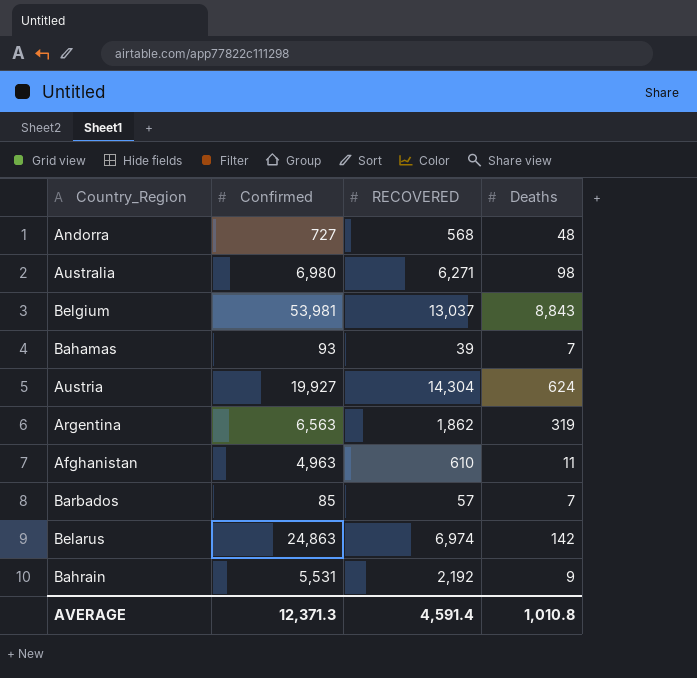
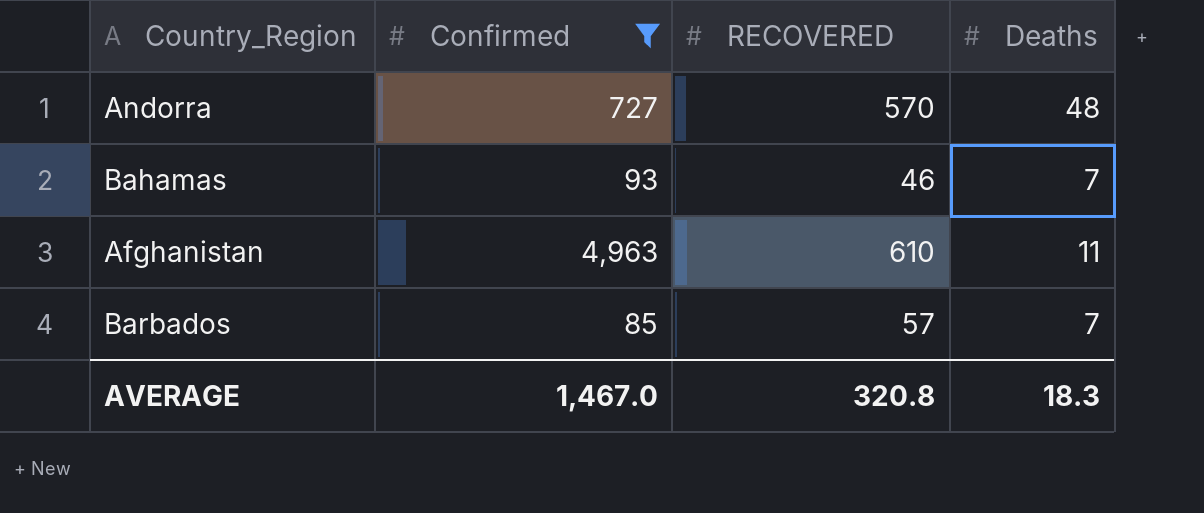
filter: none -> Confirmed <= 4,963
Andorra | RECOVERED: 568 -> 570
Bahamas | RECOVERED: 39 -> 46
AVERAGE | Confirmed: 12,371.3 -> 1,467.0
AVERAGE | RECOVERED: 4,591.4 -> 320.8
AVERAGE | Deaths: 1,010.8 -> 18.3

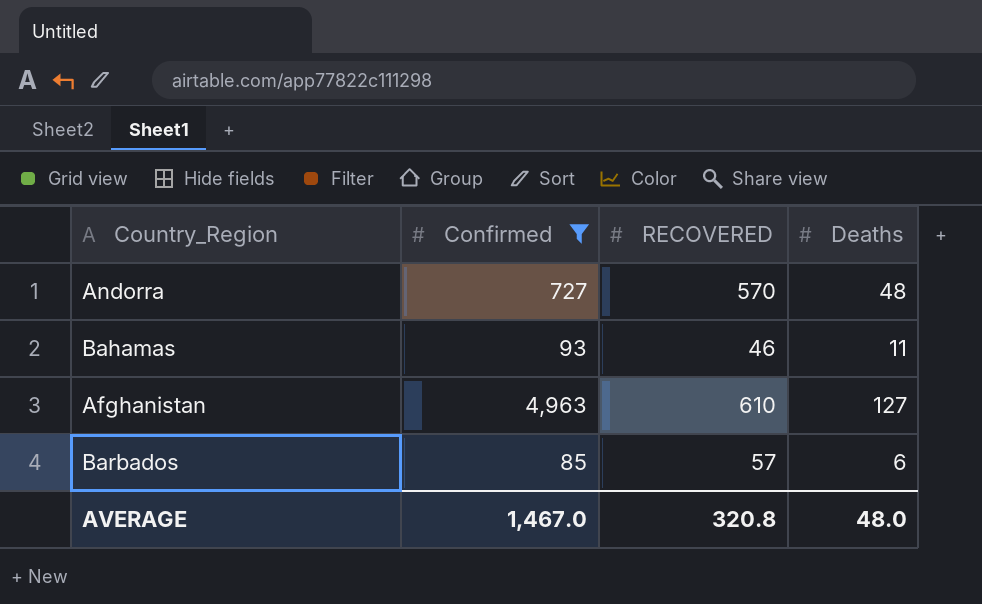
Bahamas | Deaths: 7 -> 11
Afghanistan | Deaths: 11 -> 127
Barbados | Deaths: 7 -> 6
AVERAGE | Deaths: 18.3 -> 48.0

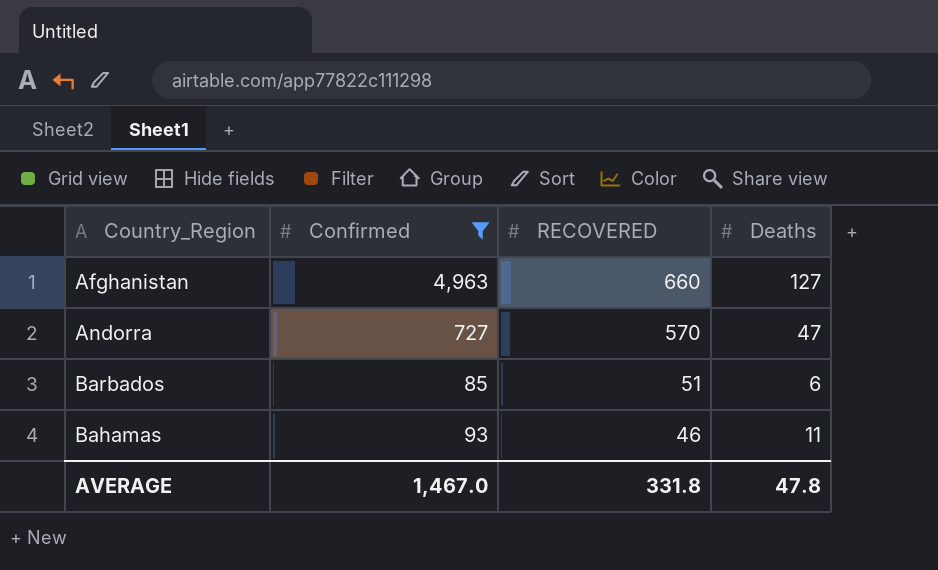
row order: none -> RECOVERED descending
Afghanistan | RECOVERED: 610 -> 660
Andorra | Deaths: 48 -> 47
Barbados | RECOVERED: 57 -> 51
AVERAGE | RECOVERED: 320.8 -> 331.8
AVERAGE | Deaths: 48.0 -> 47.8

